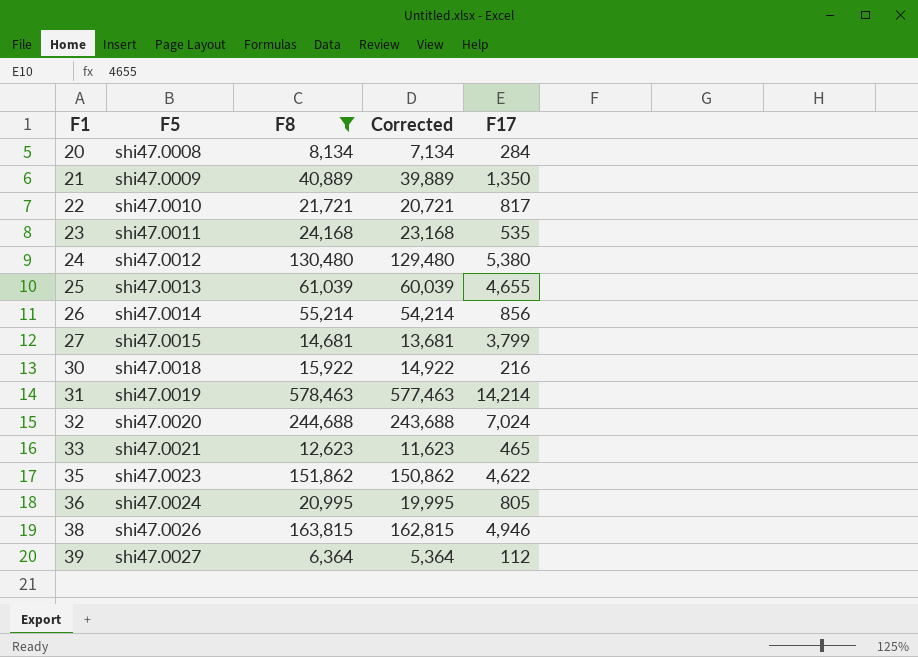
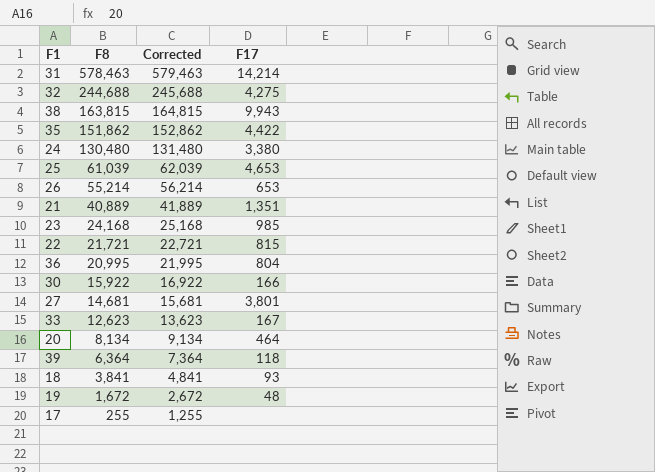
filter: F8 >= 6,364 -> none
row order: F1 ascending -> F8 descending
column F5 | position: 2 -> none
column Corrected | formula: [F8] - 1000 -> [F8] + 1000
32 | F17: 7,024 -> 4,275
38 | F17: 4,946 -> 9,943
35 | F17: 4,622 -> 4,422
24 | F17: 5,380 -> 3,380
25 | F17: 4,655 -> 4,653
26 | F17: 856 -> 653
21 | F17: 1,350 -> 1,351
23 | F17: 535 -> 985
22 | F17: 817 -> 815
36 | F17: 805 -> 804
30 | F17: 216 -> 166
27 | F17: 3,799 -> 3,801
33 | F17: 465 -> 167
20 | F17: 284 -> 464
39 | F17: 112 -> 118

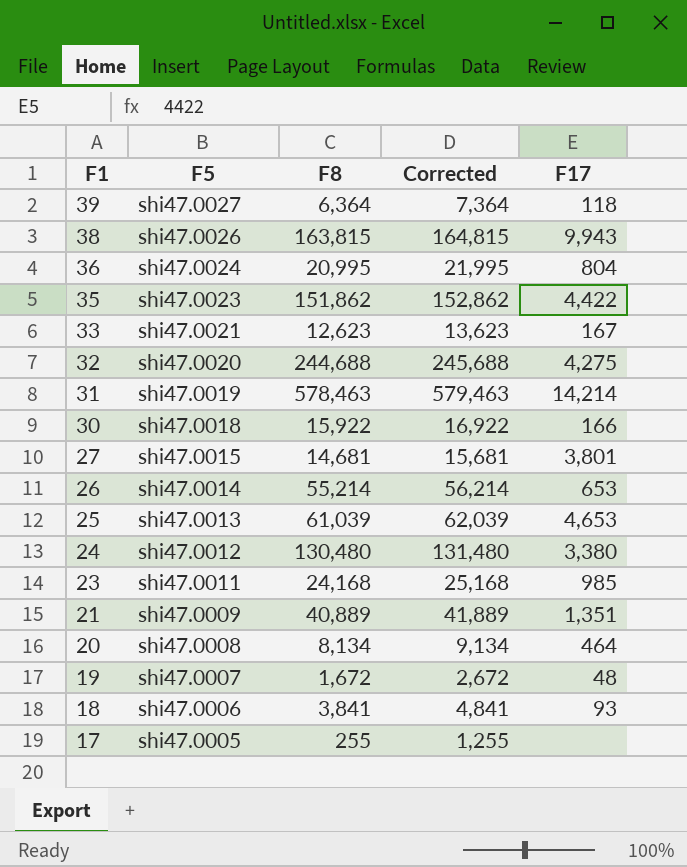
row order: F8 descending -> F1 descending
column F5 | position: none -> 2
row 22: 21,721 | 22,721 | 815 -> none

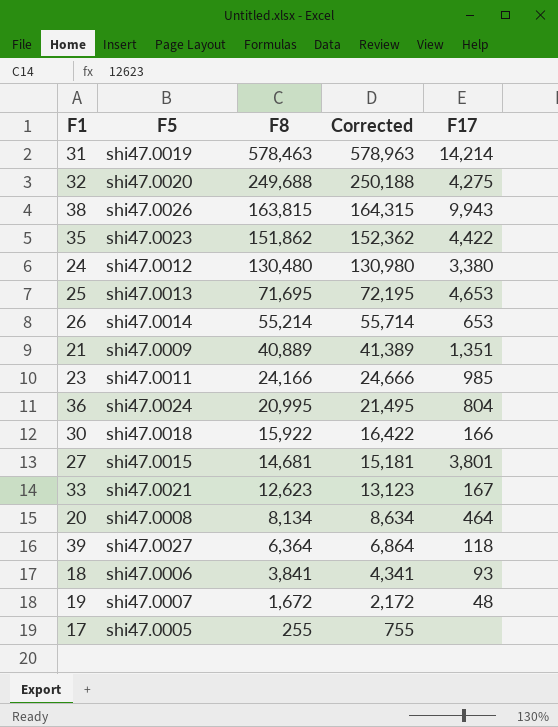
row order: F1 descending -> F8 descending
column Corrected | formula: [F8] + 1000 -> [F8] + 500
32 | F8: 244,688 -> 249,688
25 | F8: 61,039 -> 71,695
23 | F8: 24,168 -> 24,166

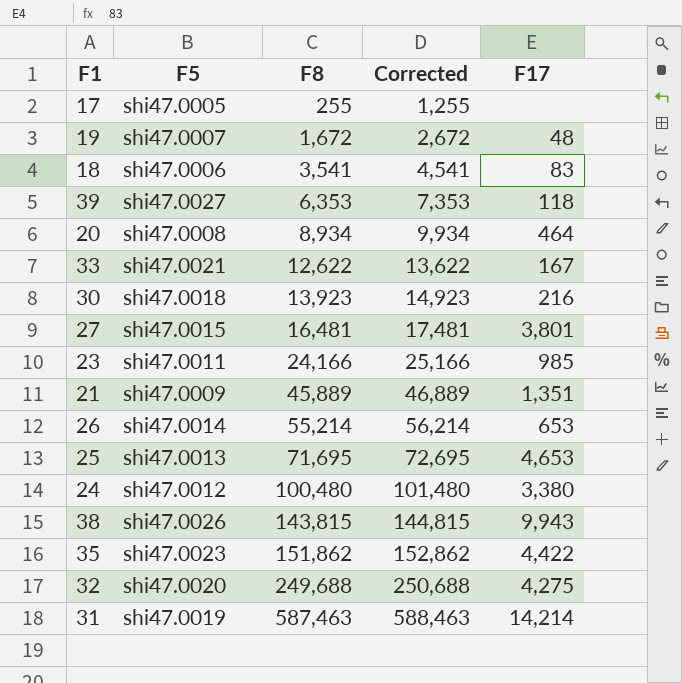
row order: F8 descending -> F8 ascending
column Corrected | formula: [F8] + 500 -> [F8] + 1000
row 36: shi47.0024 | 20,995 | 21,495 | 804 -> none
18 | F8: 3,841 -> 3,541
18 | F17: 93 -> 83
39 | F8: 6,364 -> 6,353
20 | F8: 8,134 -> 8,934
33 | F8: 12,623 -> 12,622
30 | F8: 15,922 -> 13,923
30 | F17: 166 -> 216
27 | F8: 14,681 -> 16,481
21 | F8: 40,889 -> 45,889
24 | F8: 130,480 -> 100,480
38 | F8: 163,815 -> 143,815
31 | F8: 578,463 -> 587,463

